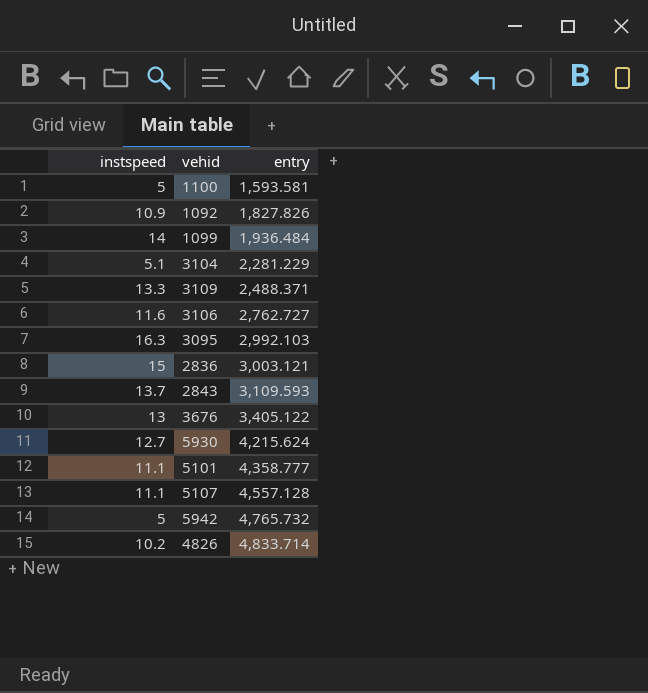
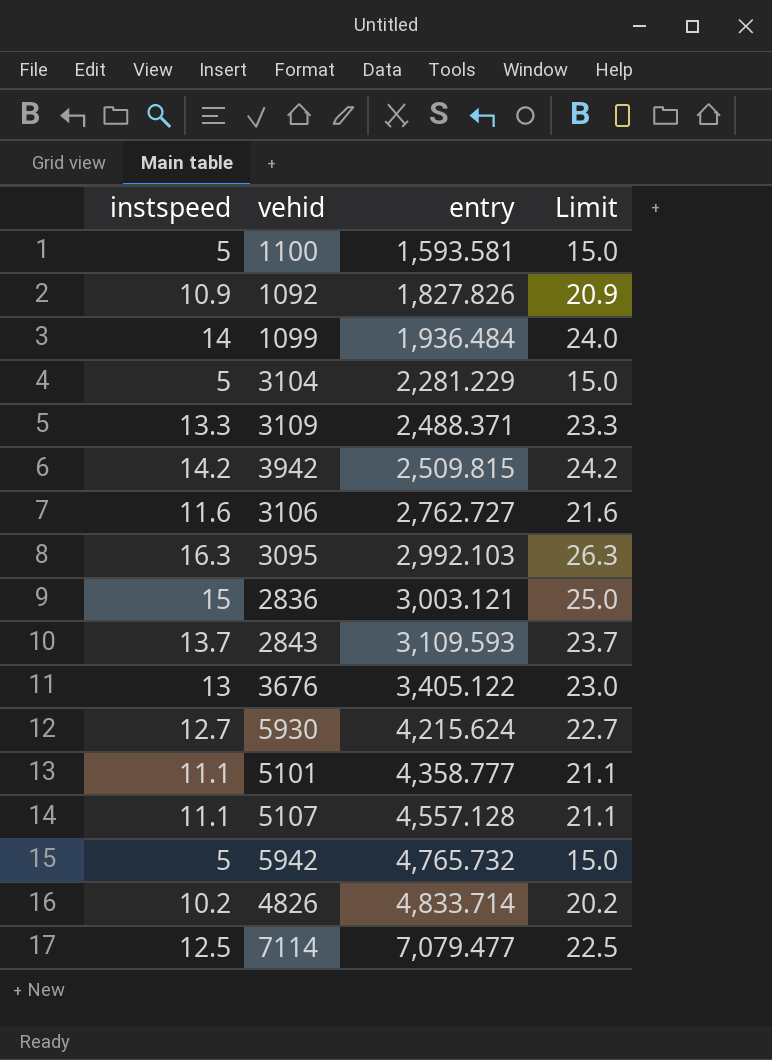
column Limit | formula: none -> [instspeed] + 10
3104 | instspeed: 5.1 -> 5
row 3942: none -> 14.2 | 2,509.815 | 24.2
row 7114: none -> 12.5 | 7,079.477 | 22.5

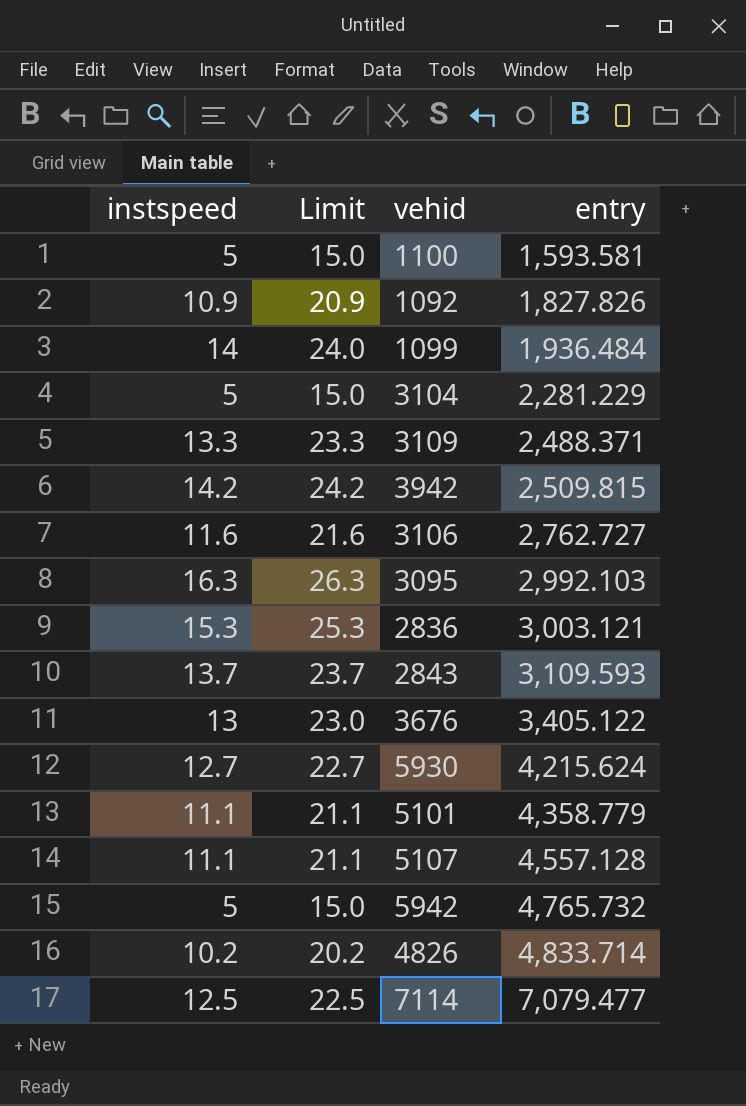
column Limit | position: 4 -> 2
2836 | instspeed: 15 -> 15.3
2836 | Limit: 25.0 -> 25.3
5101 | entry: 4,358.777 -> 4,358.779

